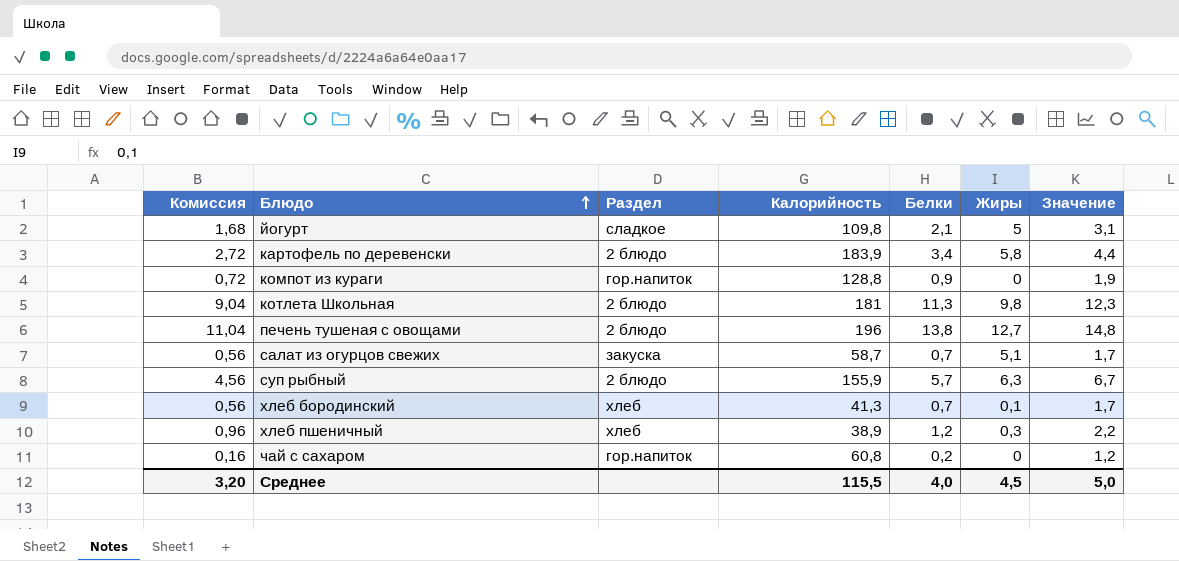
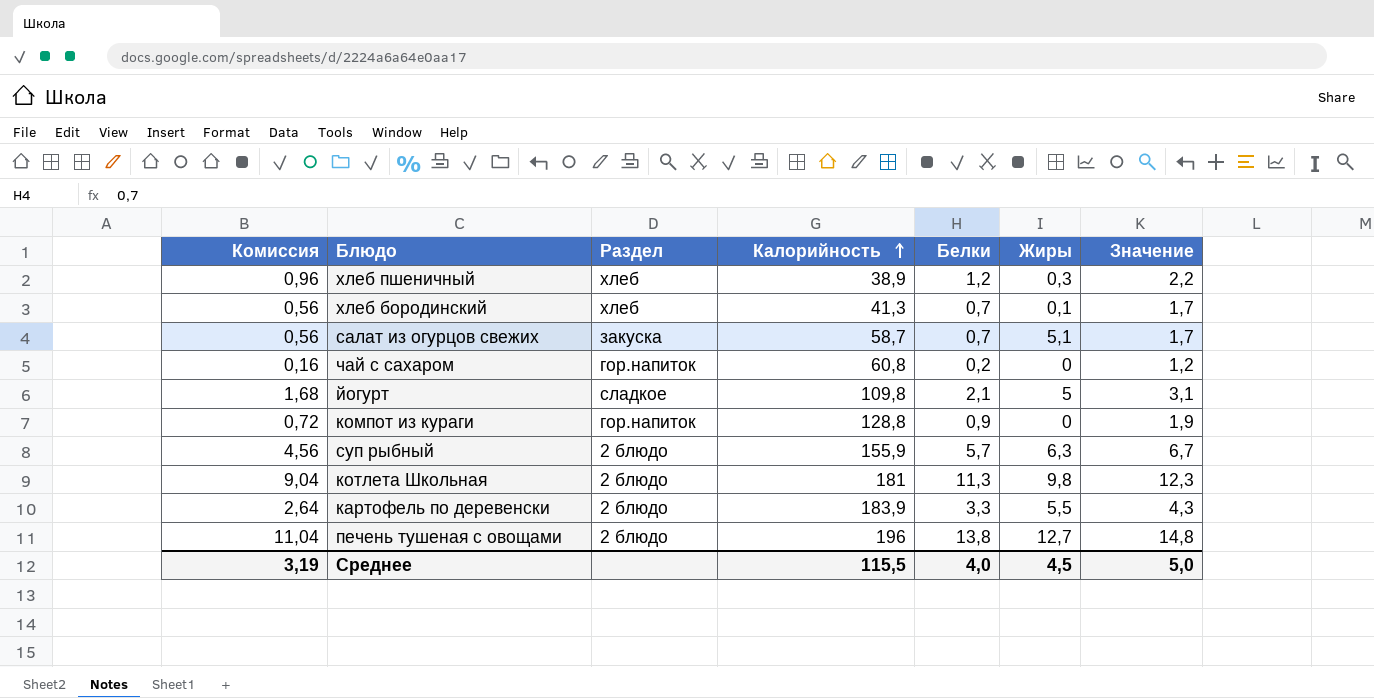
row order: Блюдо ascending -> Калорийность ascending
картофель по деревенски | Комиссия: 2,72 -> 2,64
картофель по деревенски | Белки: 3,4 -> 3,3
картофель по деревенски | Жиры: 5,8 -> 5,5
картофель по деревенски | Значение: 4,4 -> 4,3
Среднее | Комиссия: 3,20 -> 3,19

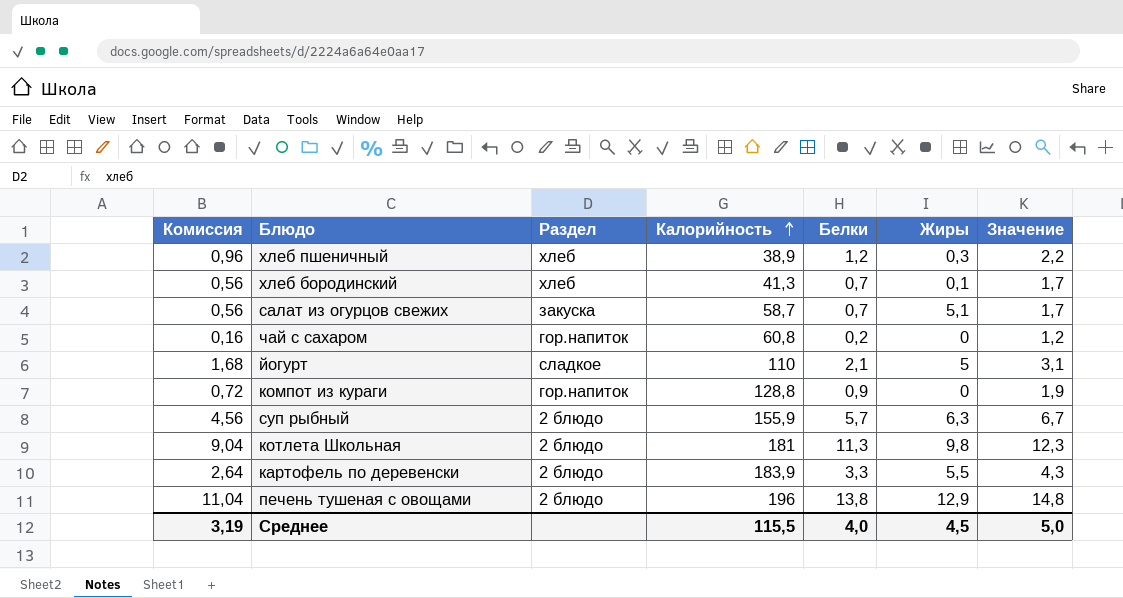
йогурт | Калорийность: 109,8 -> 110
печень тушеная с овощами | Жиры: 12,7 -> 12,9

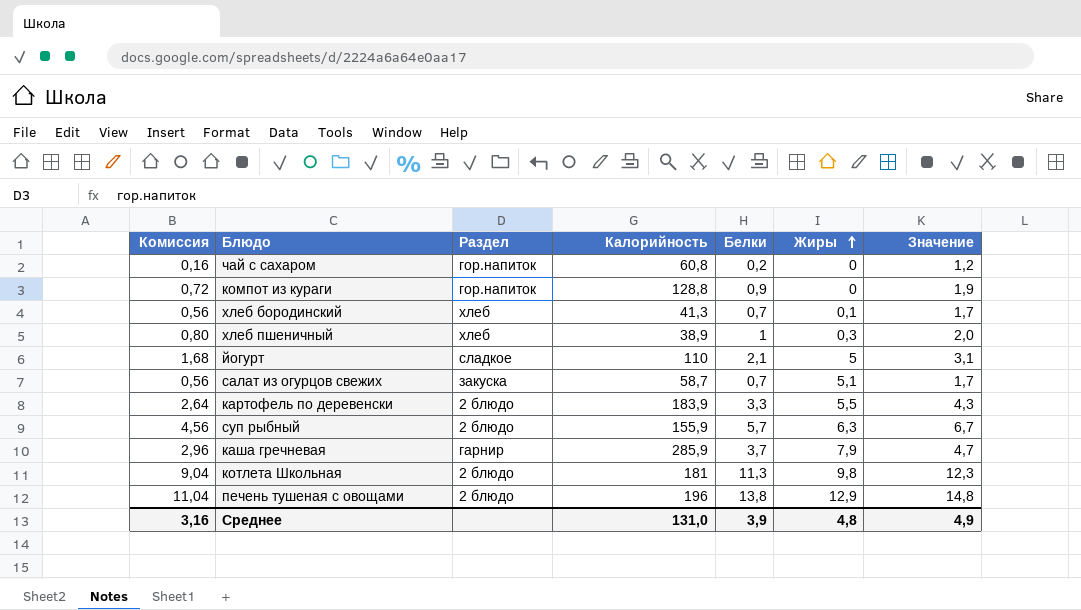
row order: Калорийность ascending -> Жиры ascending
хлеб пшеничный | Комиссия: 0,96 -> 0,80
хлеб пшеничный | Белки: 1,2 -> 1
хлеб пшеничный | Значение: 2,2 -> 2,0
row каша гречневая: none -> 2,96 | гарнир | 285,9 | 3,7 | 7,9 | 4,7
Среднее | Комиссия: 3,19 -> 3,16
Среднее | Калорийность: 115,5 -> 131,0
Среднее | Белки: 4,0 -> 3,9
Среднее | Жиры: 4,5 -> 4,8
Среднее | Значение: 5,0 -> 4,9

